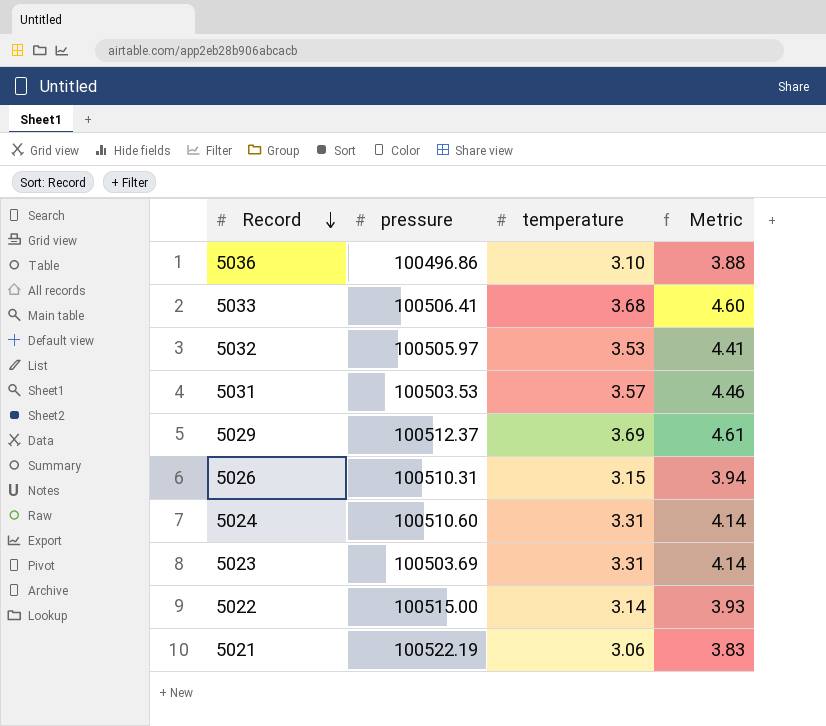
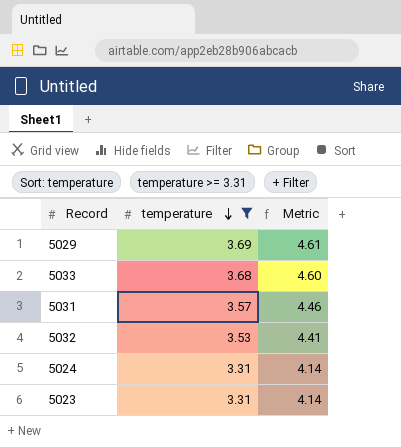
filter: none -> temperature >= 3.31
row order: Record descending -> temperature descending
column pressure | position: 2 -> none

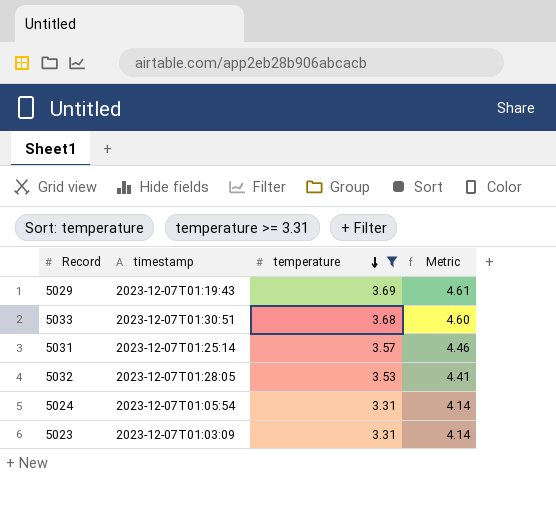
column timestamp | position: none -> 2

